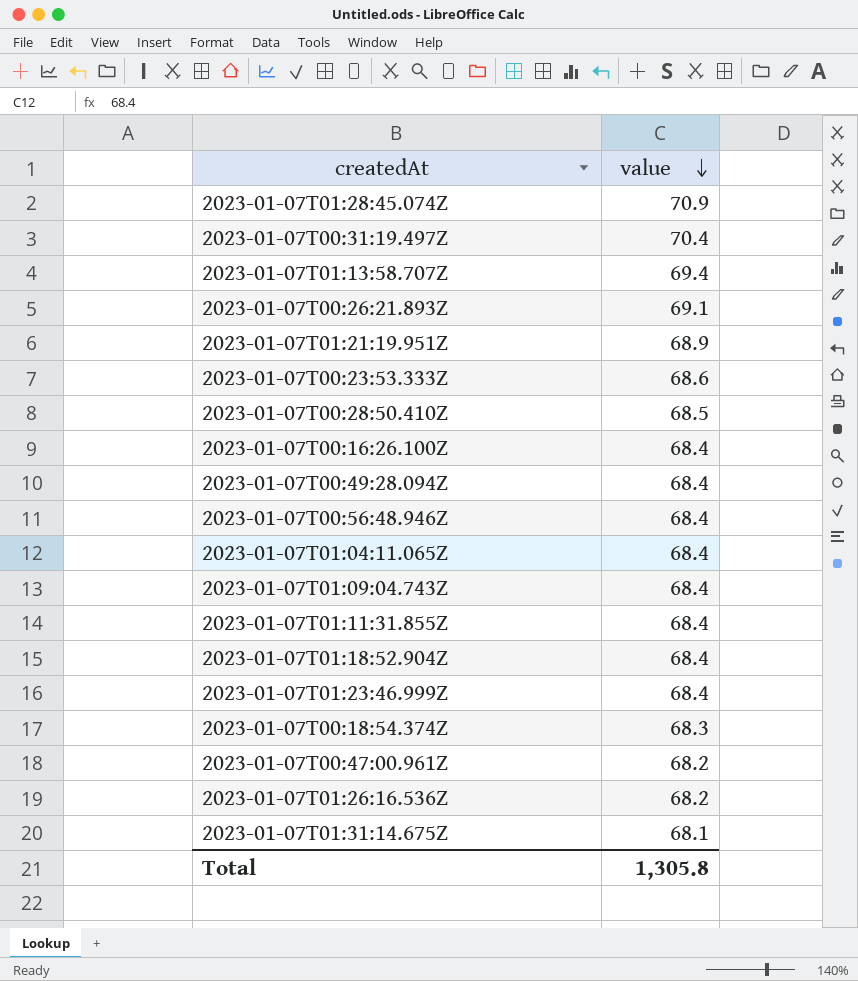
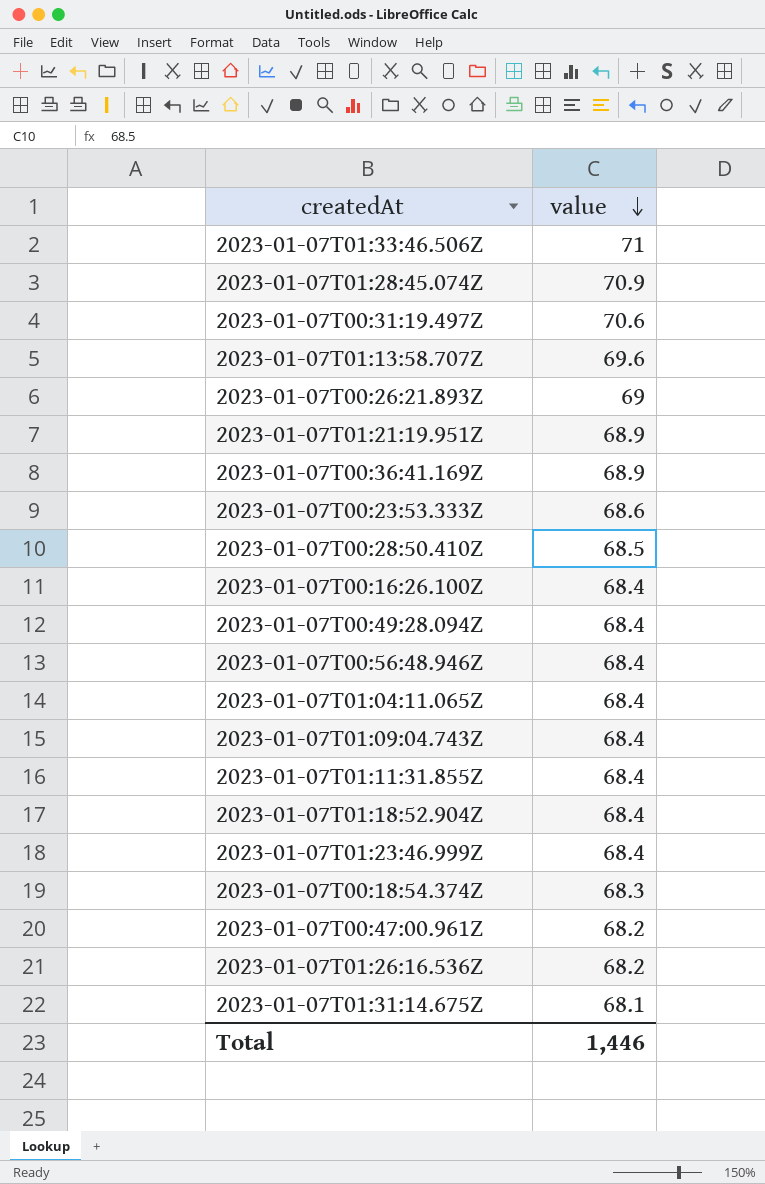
row 2023-01-07T01:33:46.506Z: none -> 71
2023-01-07T00:31:19.497Z | value: 70.4 -> 70.6
2023-01-07T01:13:58.707Z | value: 69.4 -> 69.6
2023-01-07T00:26:21.893Z | value: 69.1 -> 69
row 2023-01-07T00:36:41.169Z: none -> 68.9
Total | value: 1,305.8 -> 1,446

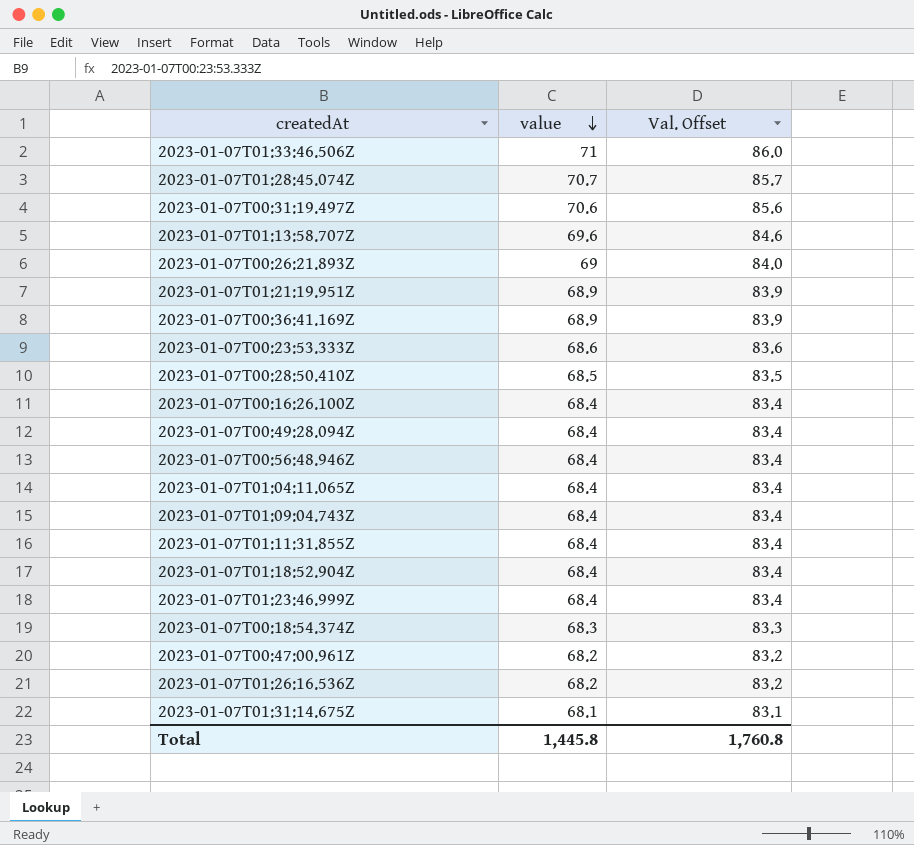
column Val. Offset | formula: none -> [value] + 15
2023-01-07T01:28:45.074Z | value: 70.9 -> 70.7
Total | value: 1,446 -> 1,445.8

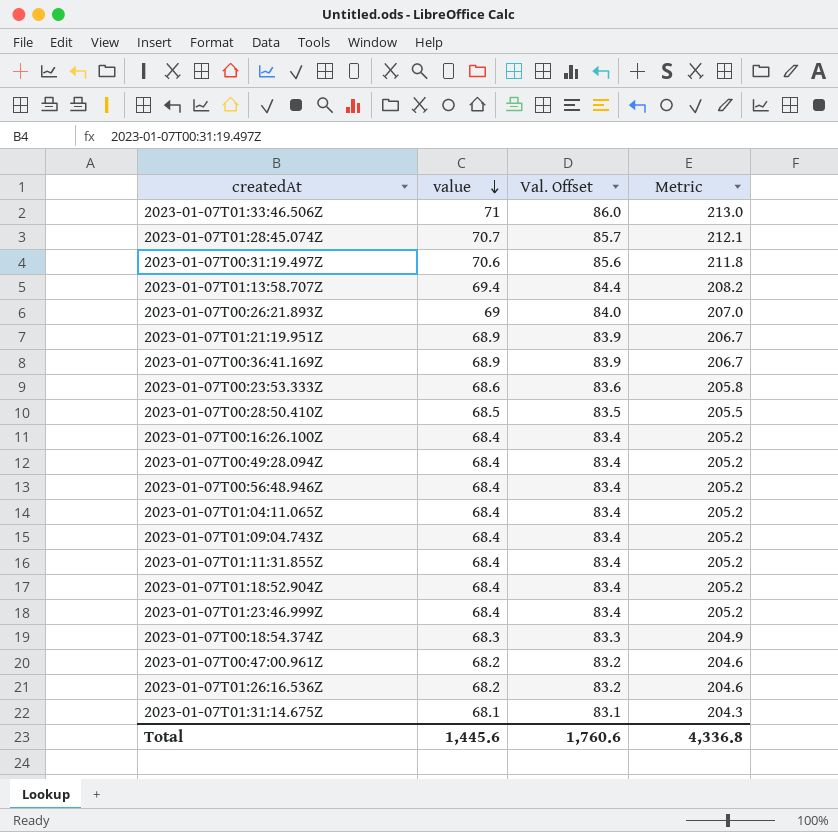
column Metric | formula: none -> [value] * 3
2023-01-07T01:13:58.707Z | value: 69.6 -> 69.4
2023-01-07T01:13:58.707Z | Val. Offset: 84.6 -> 84.4
Total | value: 1,445.8 -> 1,445.6
Total | Val. Offset: 1,760.8 -> 1,760.6

